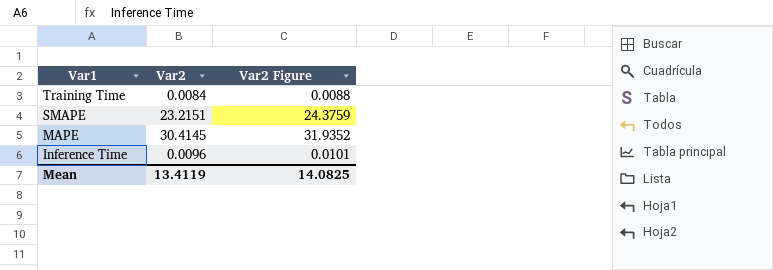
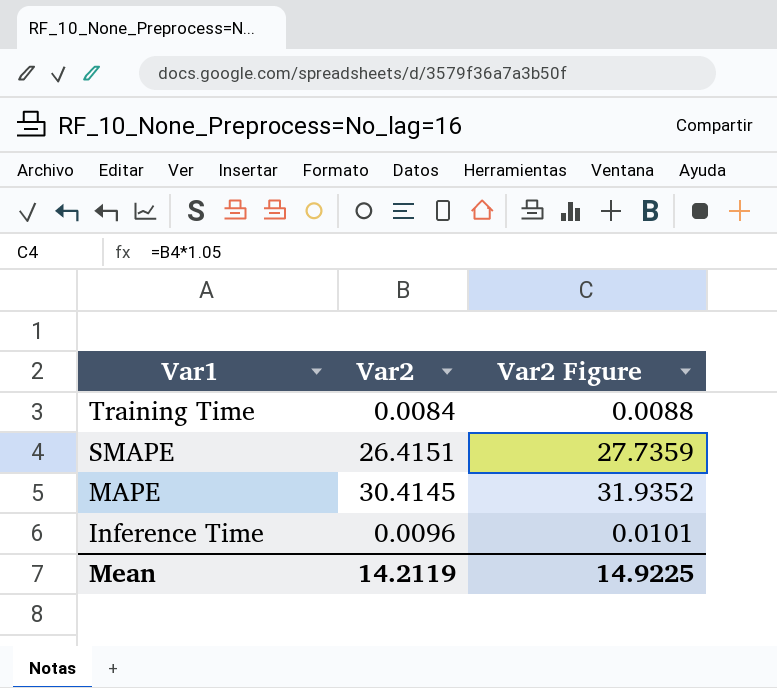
SMAPE | Var2: 23.2151 -> 26.4151
SMAPE | Var2 Figure: 24.3759 -> 27.7359
Mean | Var2: 13.4119 -> 14.2119
Mean | Var2 Figure: 14.0825 -> 14.9225

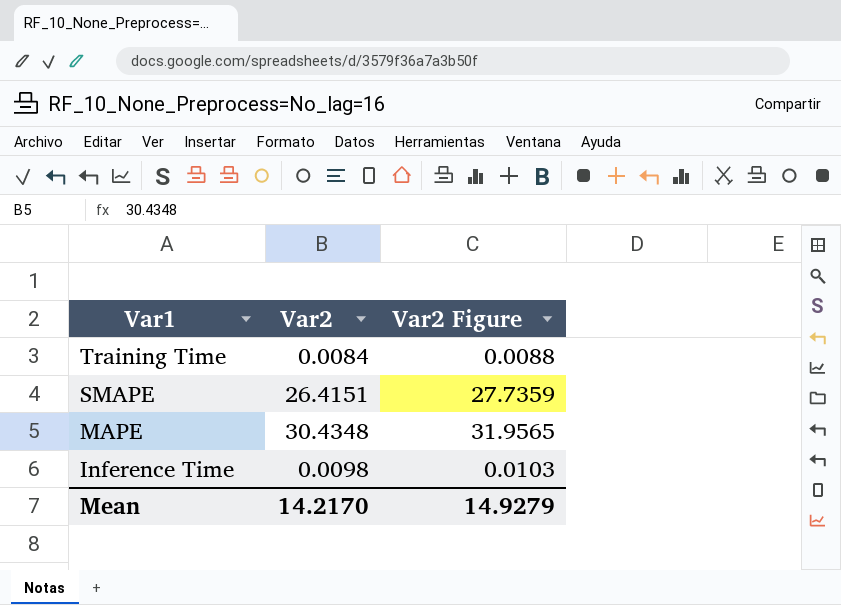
MAPE | Var2: 30.4145 -> 30.4348
MAPE | Var2 Figure: 31.9352 -> 31.9565
Inference Time | Var2: 0.0096 -> 0.0098
Inference Time | Var2 Figure: 0.0101 -> 0.0103
Mean | Var2: 14.2119 -> 14.2170
Mean | Var2 Figure: 14.9225 -> 14.9279

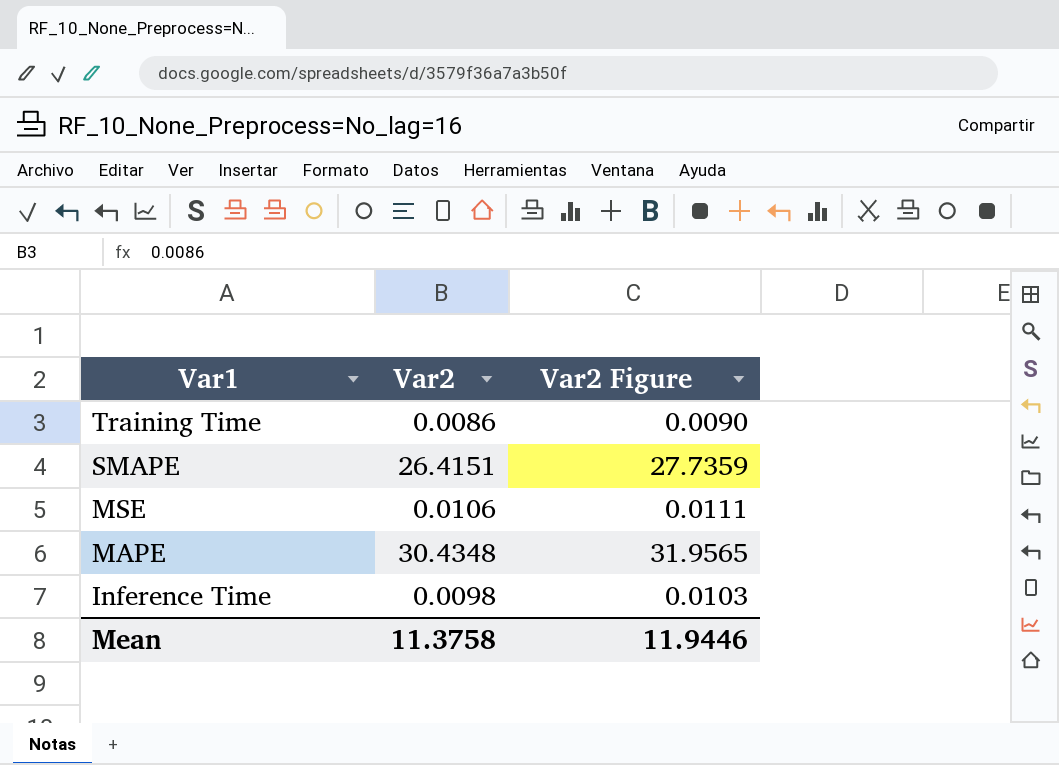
Training Time | Var2: 0.0084 -> 0.0086
Training Time | Var2 Figure: 0.0088 -> 0.0090
row MSE: none -> 0.0106 | 0.0111
Mean | Var2: 14.2170 -> 11.3758
Mean | Var2 Figure: 14.9279 -> 11.9446

